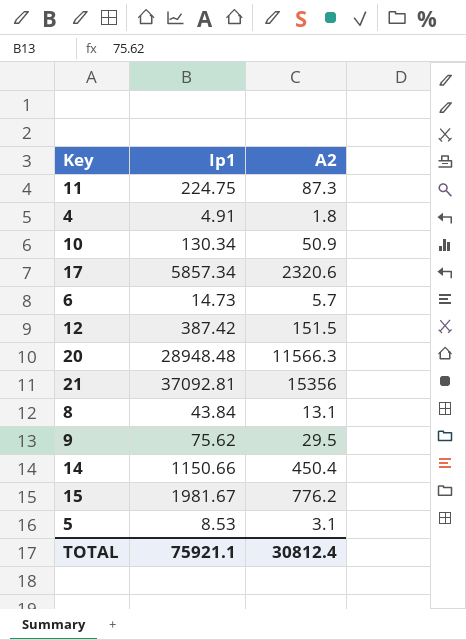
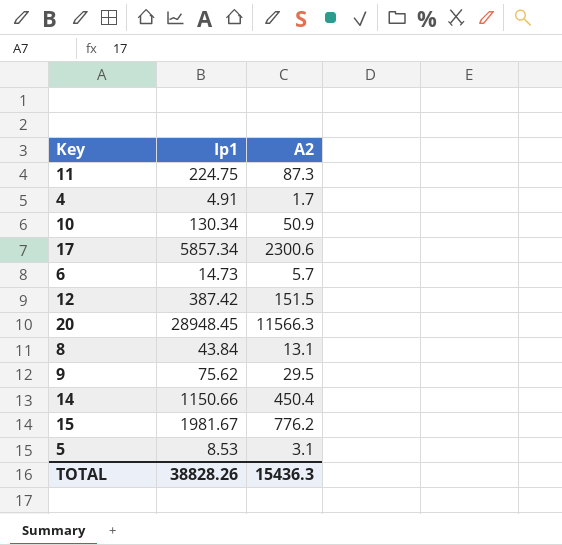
row 21: 37092.81 | 15356 -> none
4 | A2: 1.8 -> 1.7
17 | A2: 2320.6 -> 2300.6
20 | Ip1: 28948.48 -> 28948.45
TOTAL | Ip1: 75921.1 -> 38828.26
TOTAL | A2: 30812.4 -> 15436.3

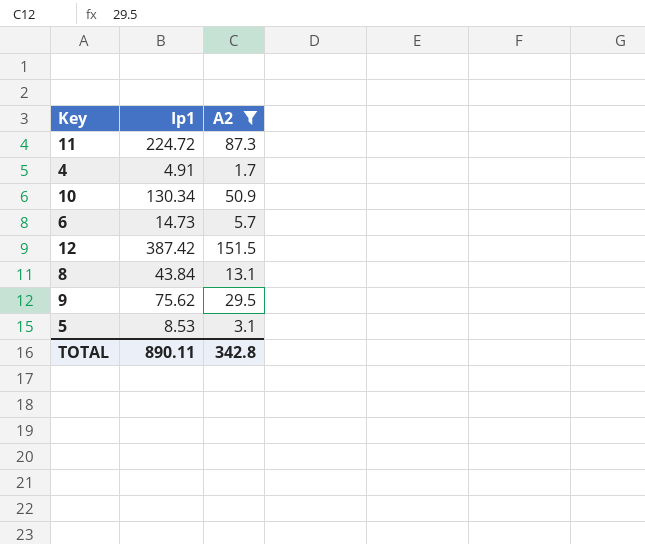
filter: none -> A2 <= 151.5
11 | Ip1: 224.75 -> 224.72
TOTAL | Ip1: 38828.26 -> 890.11
TOTAL | A2: 15436.3 -> 342.8

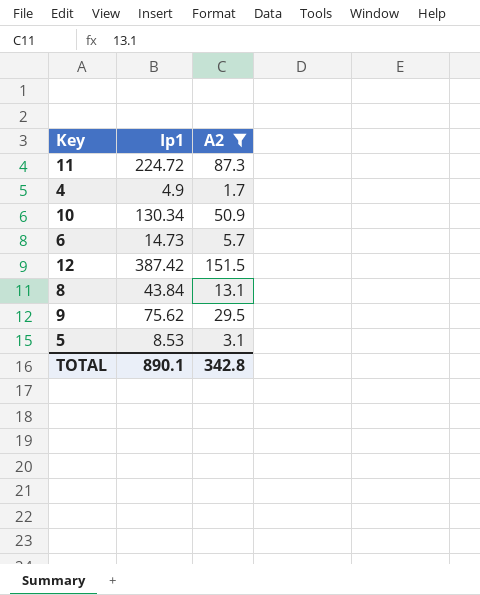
4 | Ip1: 4.91 -> 4.9
TOTAL | Ip1: 890.11 -> 890.1

